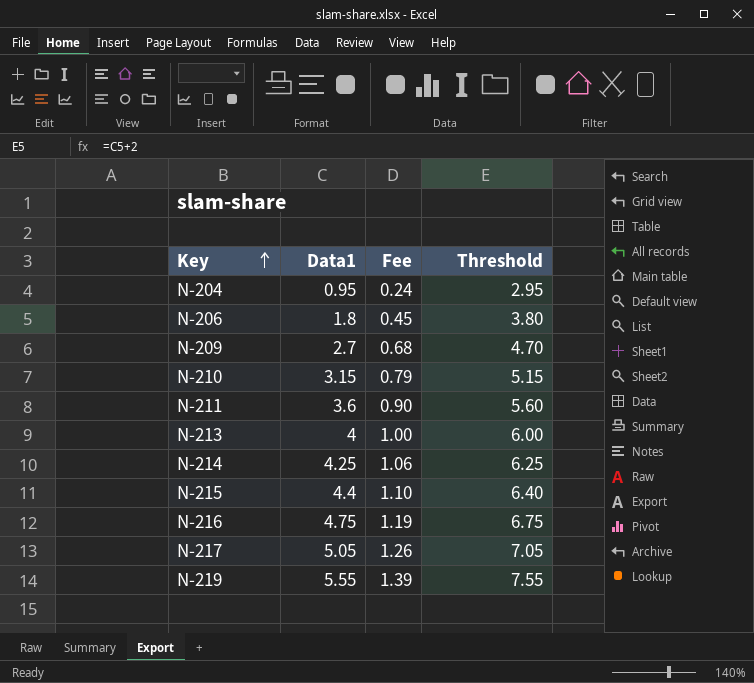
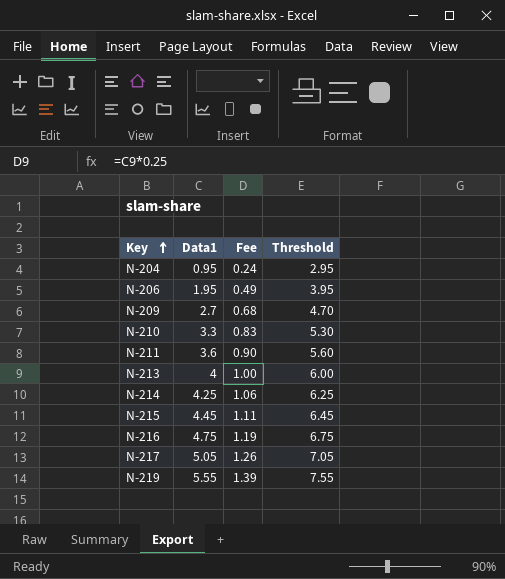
N-206 | Data1: 1.8 -> 1.95
N-206 | Fee: 0.45 -> 0.49
N-206 | Threshold: 3.80 -> 3.95
N-210 | Data1: 3.15 -> 3.3
N-210 | Fee: 0.79 -> 0.83
N-210 | Threshold: 5.15 -> 5.30
N-215 | Data1: 4.4 -> 4.45
N-215 | Fee: 1.10 -> 1.11
N-215 | Threshold: 6.40 -> 6.45

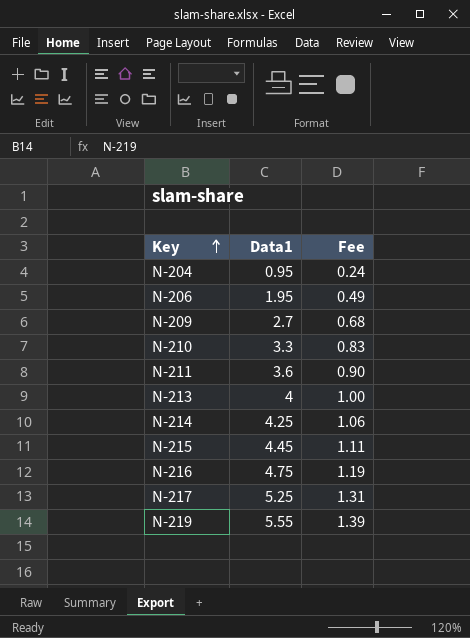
column Threshold | formula: [Data1] + 2 -> none
N-217 | Data1: 5.05 -> 5.25
N-217 | Fee: 1.26 -> 1.31

